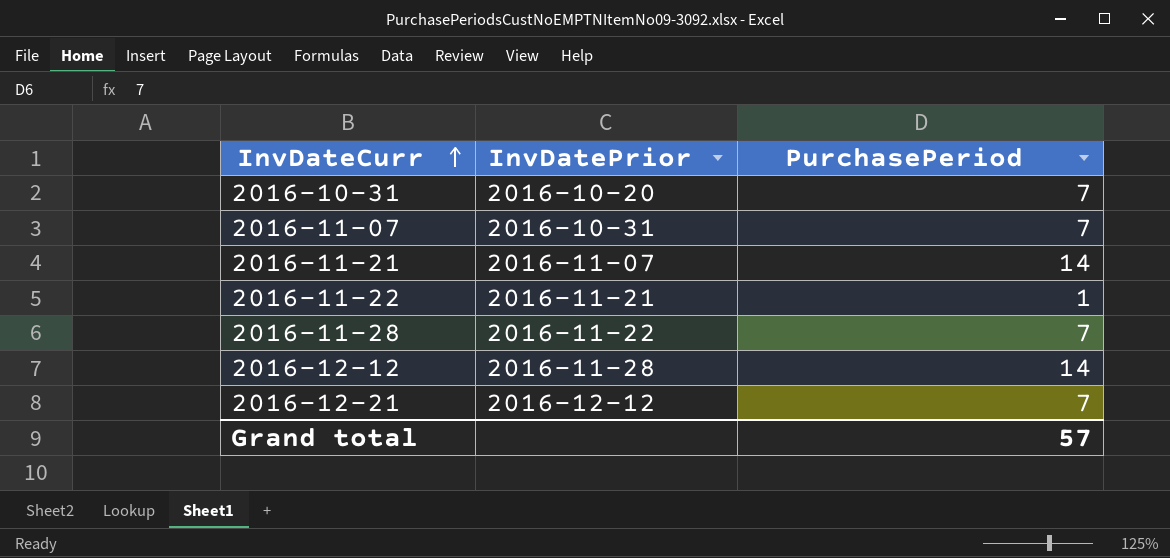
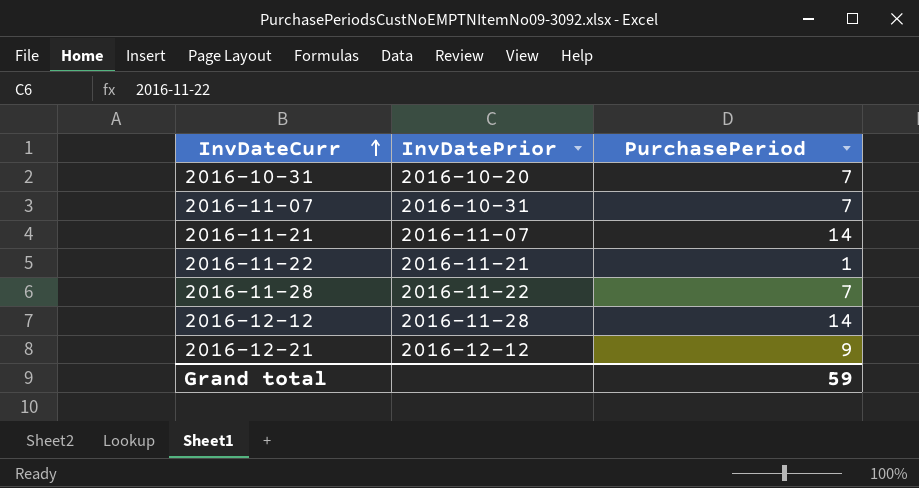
2016-12-21 | PurchasePeriod: 7 -> 9
Grand total | PurchasePeriod: 57 -> 59

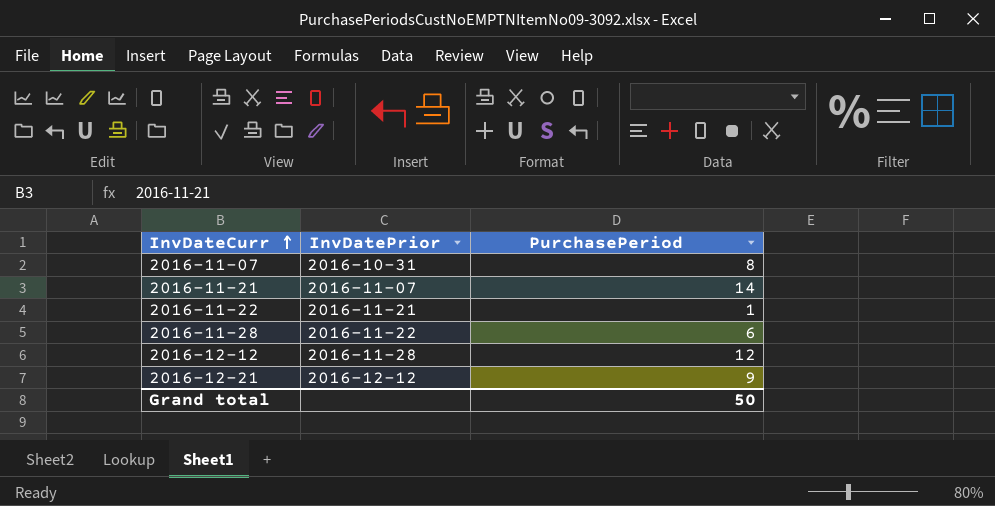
row 2016-10-31: 2016-10-20 | 7 -> none
2016-11-07 | PurchasePeriod: 7 -> 8
2016-11-28 | PurchasePeriod: 7 -> 6
2016-12-12 | PurchasePeriod: 14 -> 12
Grand total | PurchasePeriod: 59 -> 50

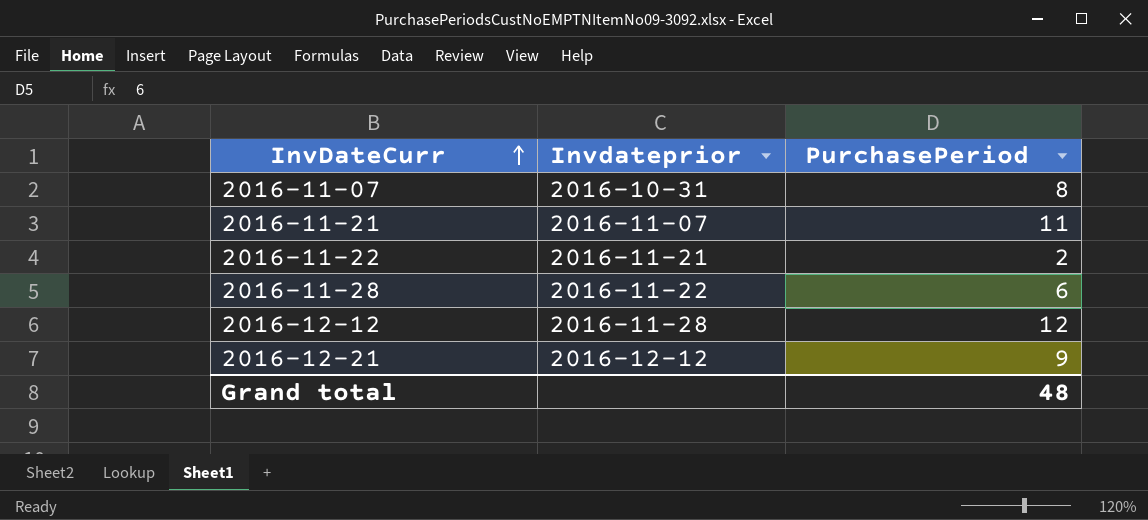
column name: InvDatePrior -> Invdateprior
2016-11-21 | PurchasePeriod: 14 -> 11
2016-11-22 | PurchasePeriod: 1 -> 2
Grand total | PurchasePeriod: 50 -> 48

